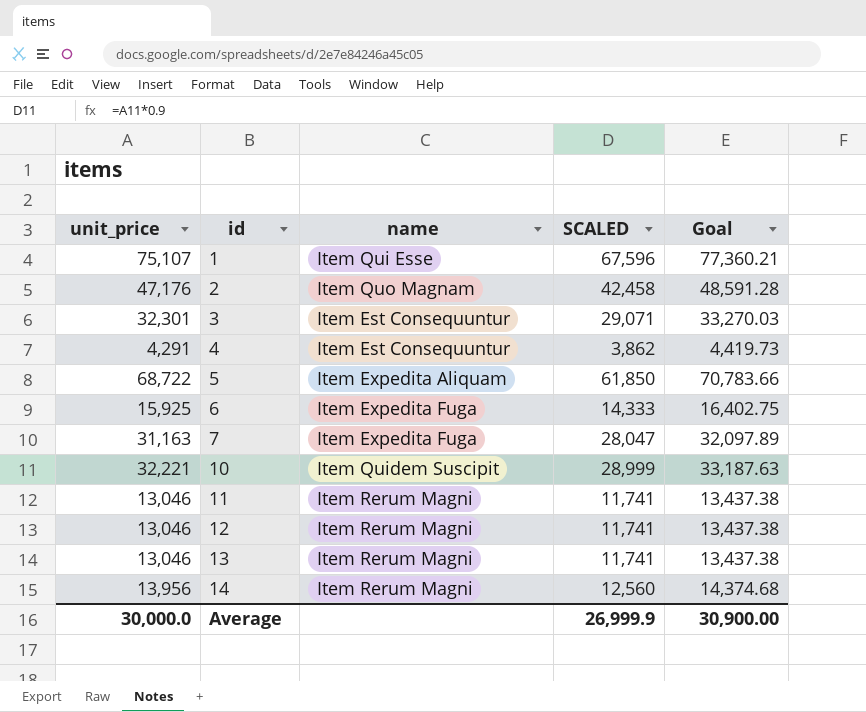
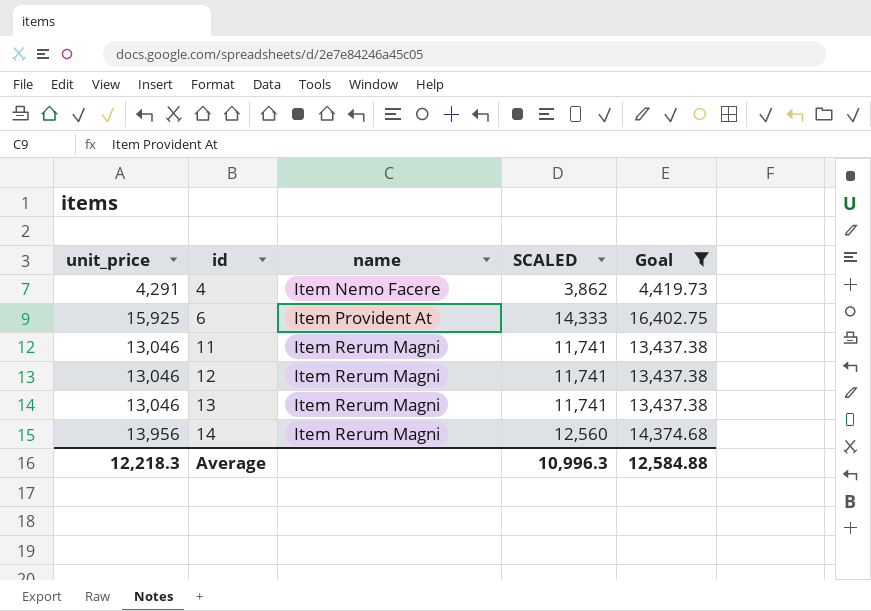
filter: none -> Goal <= 16,402.75
4 | name: Item Est Consequuntur -> Item Nemo Facere
6 | name: Item Expedita Fuga -> Item Provident At
Average | unit_price: 30,000.0 -> 12,218.3
Average | SCALED: 26,999.9 -> 10,996.3
Average | Goal: 30,900.00 -> 12,584.88

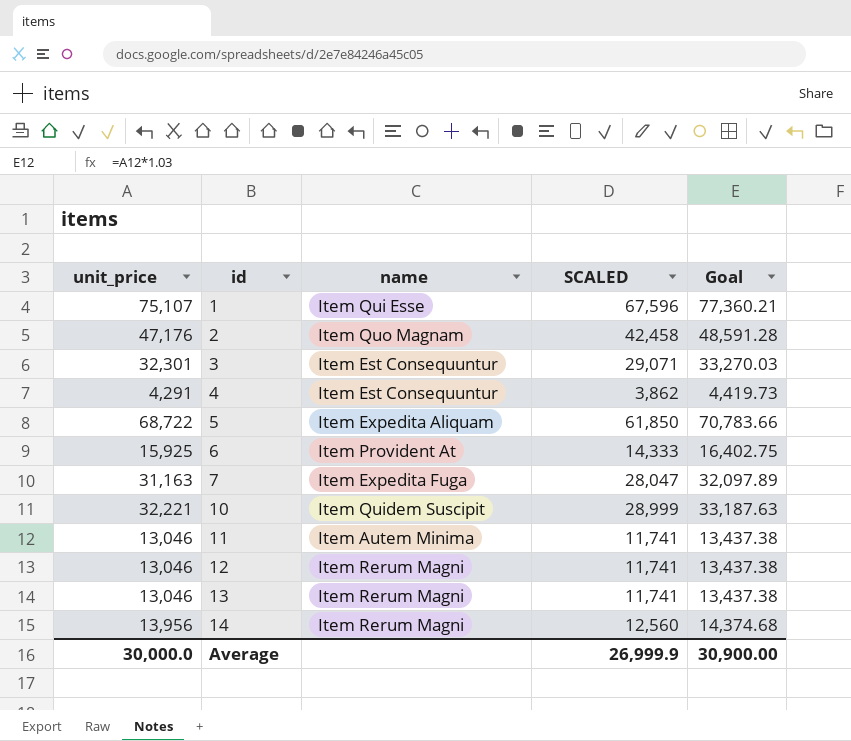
filter: Goal <= 16,402.75 -> none
4 | name: Item Nemo Facere -> Item Est Consequuntur
11 | name: Item Rerum Magni -> Item Autem Minima
Average | unit_price: 12,218.3 -> 30,000.0
Average | SCALED: 10,996.3 -> 26,999.9
Average | Goal: 12,584.88 -> 30,900.00

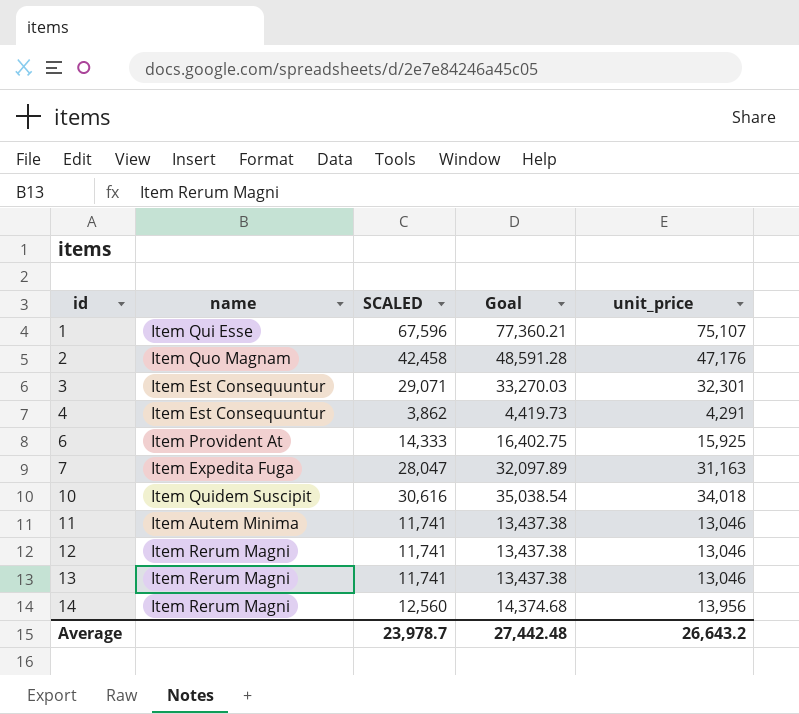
column unit_price | position: 1 -> 5
row 5: 68,722 | Item Expedita Aliquam | 61,850 | 70,783.66 -> none
10 | SCALED: 28,999 -> 30,616
10 | Goal: 33,187.63 -> 35,038.54
10 | unit_price: 32,221 -> 34,018
Average | SCALED: 26,999.9 -> 23,978.7
Average | Goal: 30,900.00 -> 27,442.48
Average | unit_price: 30,000.0 -> 26,643.2

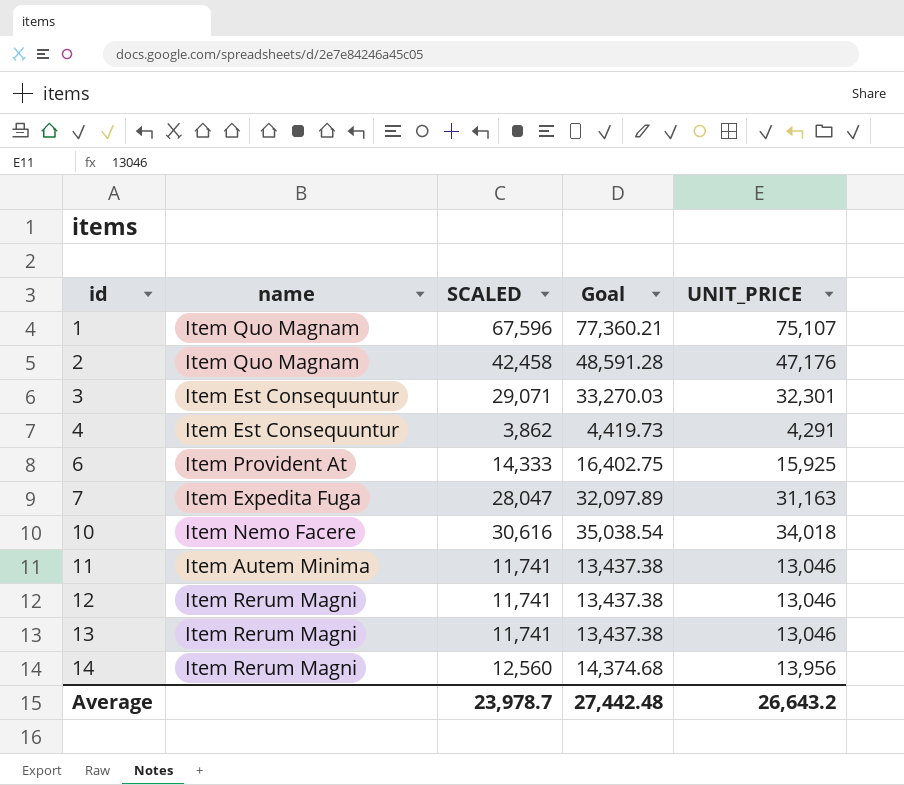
column name: unit_price -> UNIT_PRICE
1 | name: Item Qui Esse -> Item Quo Magnam
10 | name: Item Quidem Suscipit -> Item Nemo Facere

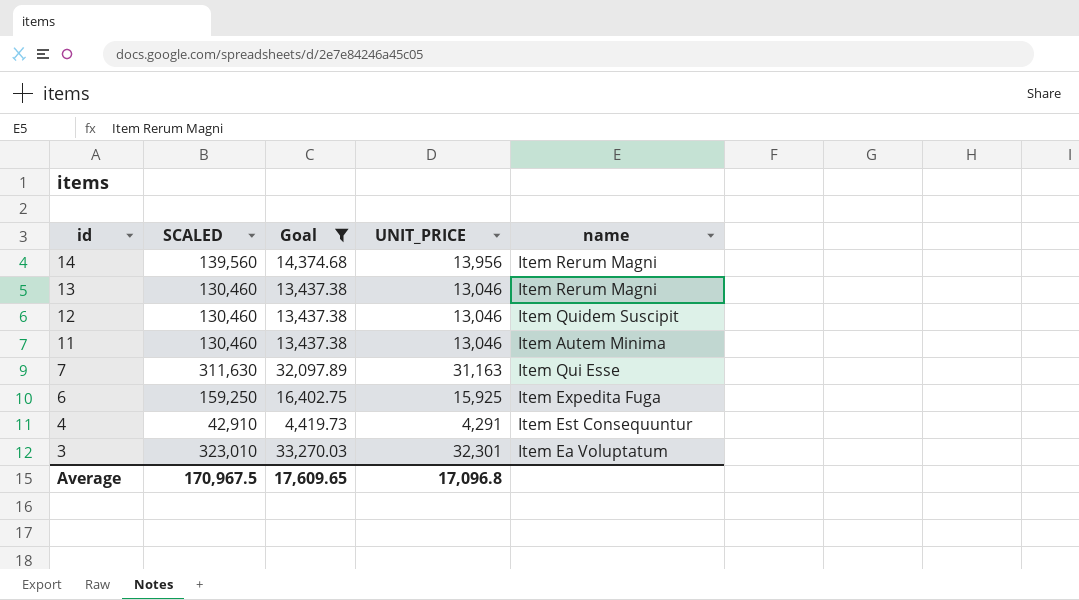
filter: none -> Goal <= 33,270.03
row order: id ascending -> id descending
column SCALED | formula: [UNIT_PRICE] * 0.9 -> [UNIT_PRICE] * 10
column name | position: 2 -> 5
12 | name: Item Rerum Magni -> Item Quidem Suscipit
7 | name: Item Expedita Fuga -> Item Qui Esse
6 | name: Item Provident At -> Item Expedita Fuga
3 | name: Item Est Consequuntur -> Item Ea Voluptatum
Average | SCALED: 23,978.7 -> 170,967.5
Average | Goal: 27,442.48 -> 17,609.65
Average | UNIT_PRICE: 26,643.2 -> 17,096.8

